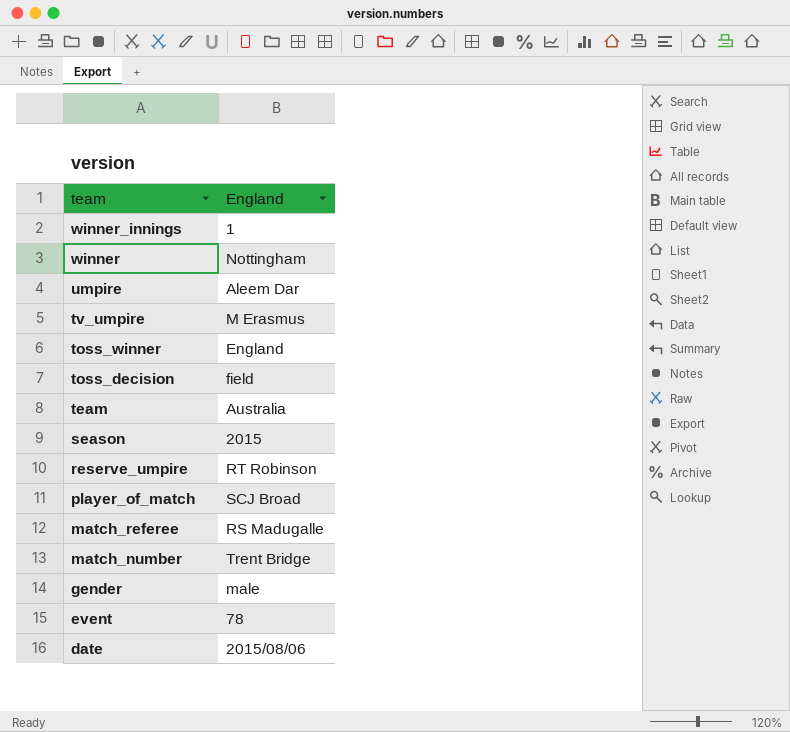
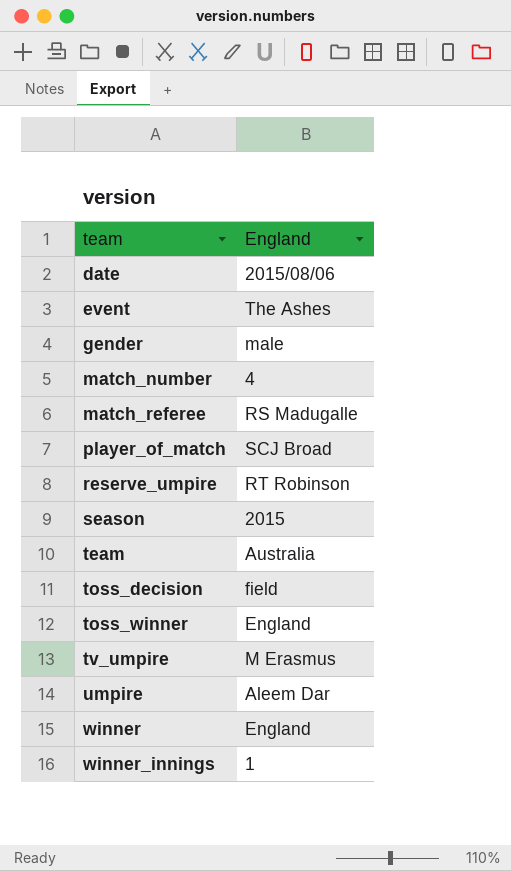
row order: team descending -> team ascending
event | England: 78 -> The Ashes
match_number | England: Trent Bridge -> 4
winner | England: Nottingham -> England

